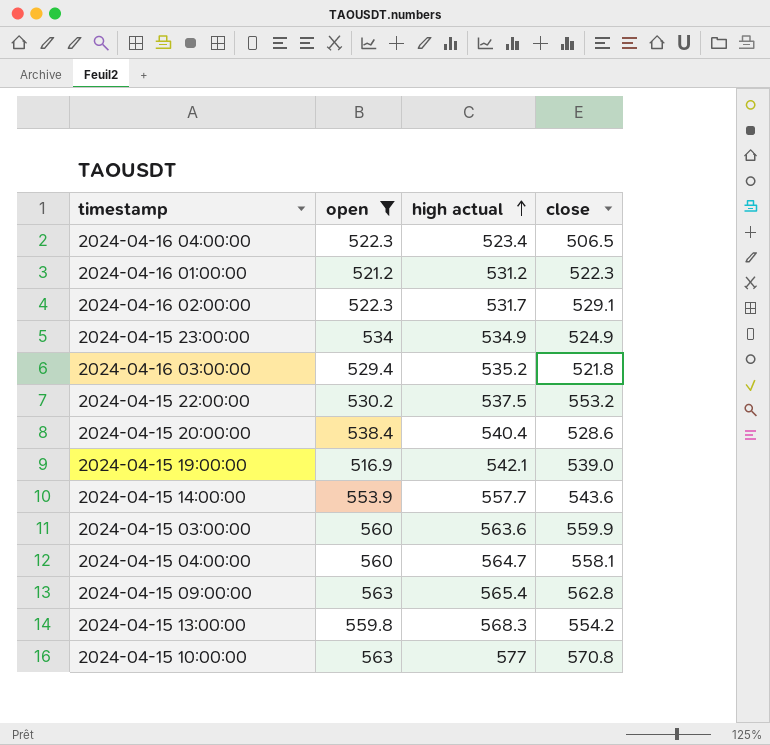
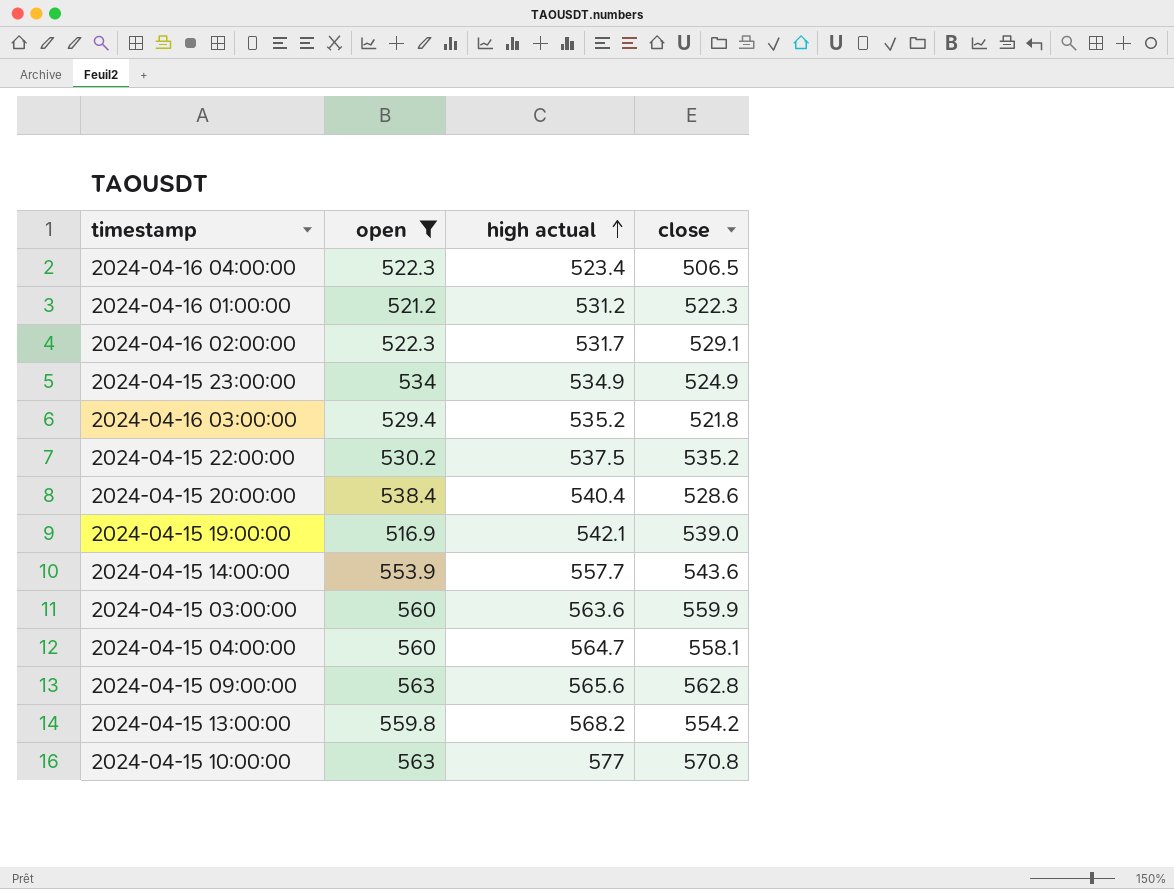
2024-04-15 22:00:00 | close: 553.2 -> 535.2
2024-04-15 09:00:00 | high actual: 565.4 -> 565.6
2024-04-15 13:00:00 | high actual: 568.3 -> 568.2

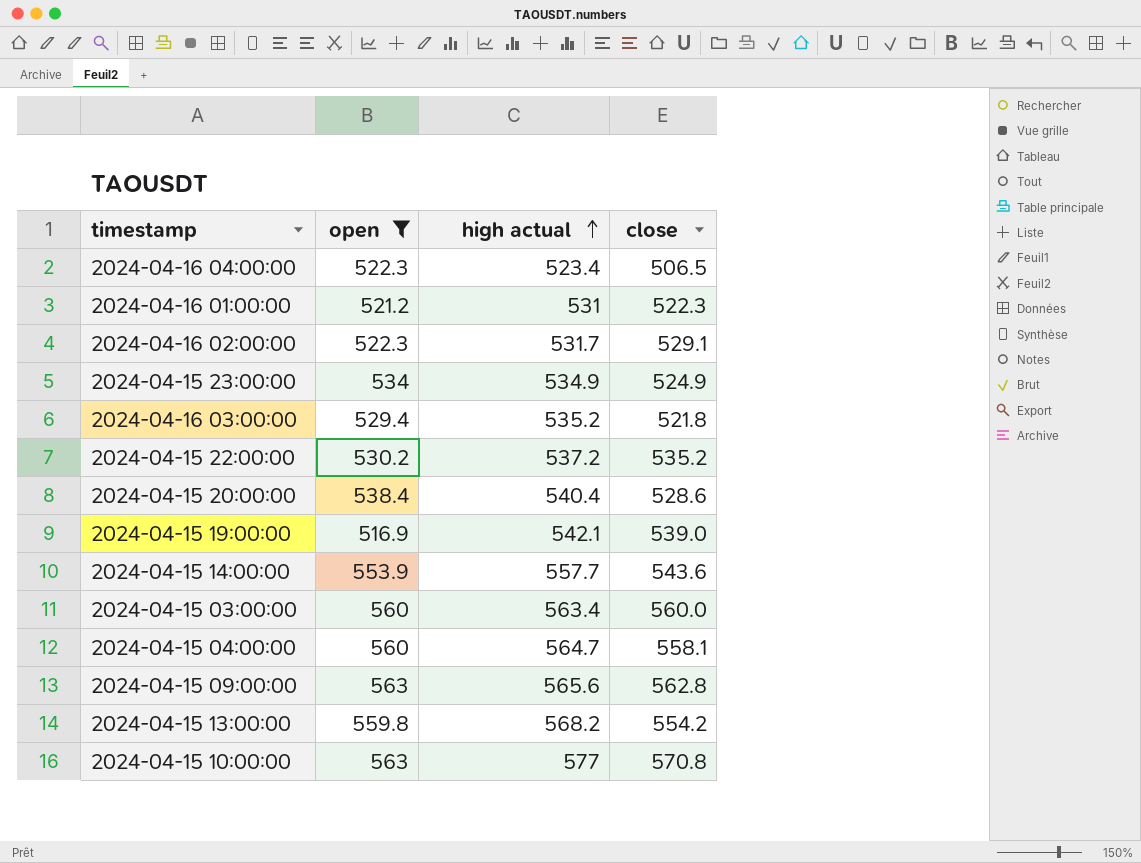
2024-04-16 01:00:00 | high actual: 531.2 -> 531
2024-04-15 22:00:00 | high actual: 537.5 -> 537.2
2024-04-15 03:00:00 | high actual: 563.6 -> 563.4
2024-04-15 03:00:00 | close: 559.9 -> 560.0

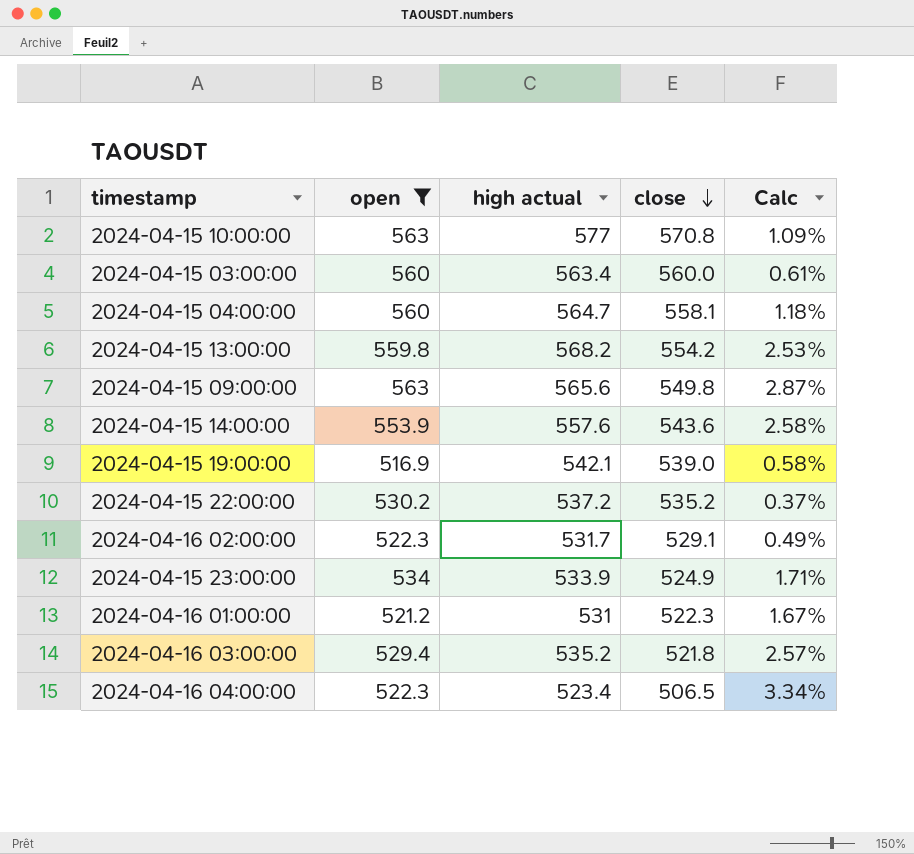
row order: high actual ascending -> close descending
column Calc | formula: none -> ([high actual] - [close]) / [close]
row 2024-04-15 20:00:00: 538.4 | 540.4 | 528.6 -> none
2024-04-15 09:00:00 | close: 562.8 -> 549.8
2024-04-15 14:00:00 | high actual: 557.7 -> 557.6
2024-04-15 23:00:00 | high actual: 534.9 -> 533.9

